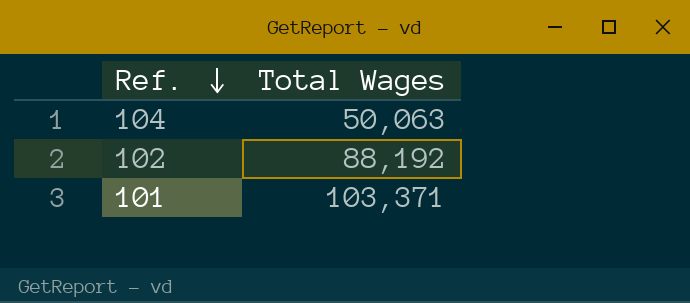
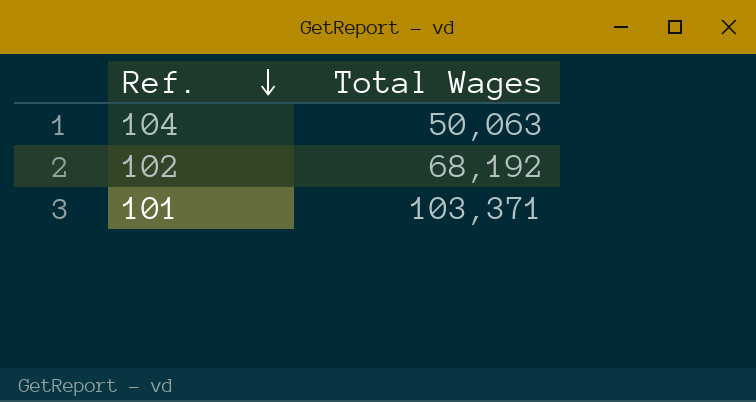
102 | Total Wages: 88,192 -> 68,192

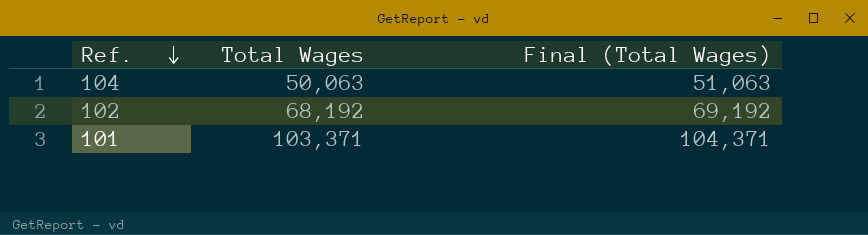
column Final (Total Wages) | formula: none -> [Total Wages] + 1000

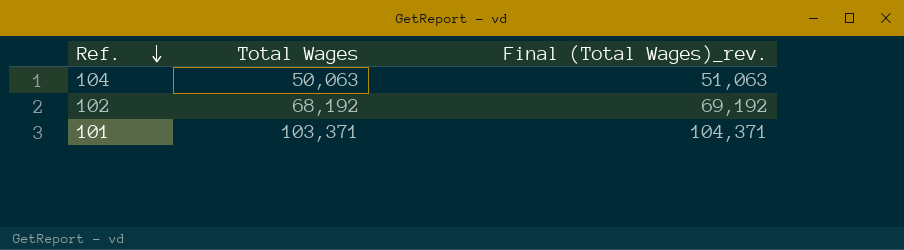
column name: Final (Total Wages) -> Final (Total Wages)_rev.

